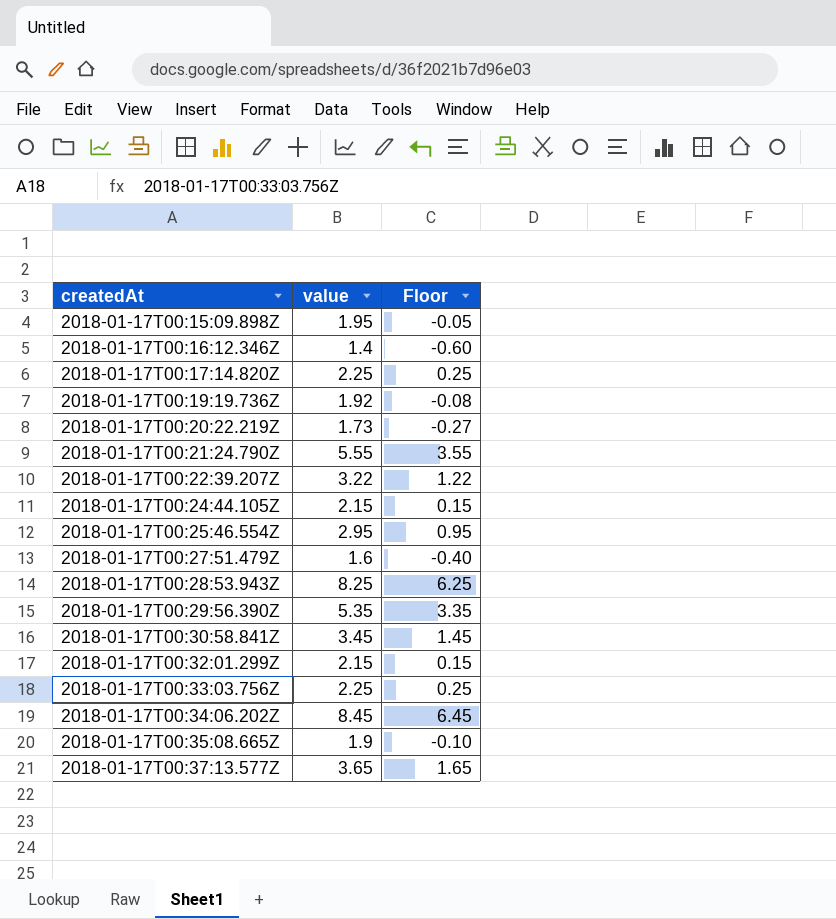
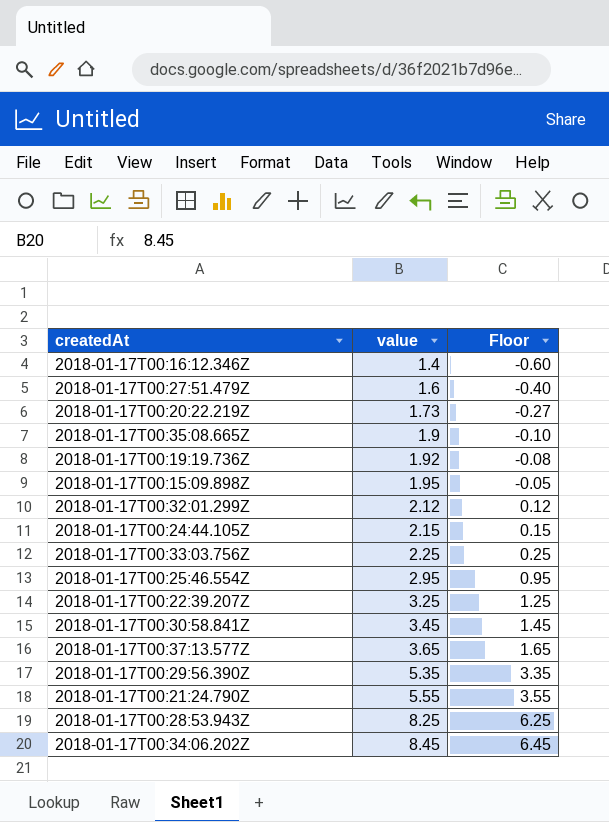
row order: createdAt ascending -> value ascending
row 2018-01-17T00:17:14.820Z: 2.25 | 0.25 -> none
2018-01-17T00:32:01.299Z | value: 2.15 -> 2.12
2018-01-17T00:32:01.299Z | Floor: 0.15 -> 0.12
2018-01-17T00:22:39.207Z | value: 3.22 -> 3.25
2018-01-17T00:22:39.207Z | Floor: 1.22 -> 1.25

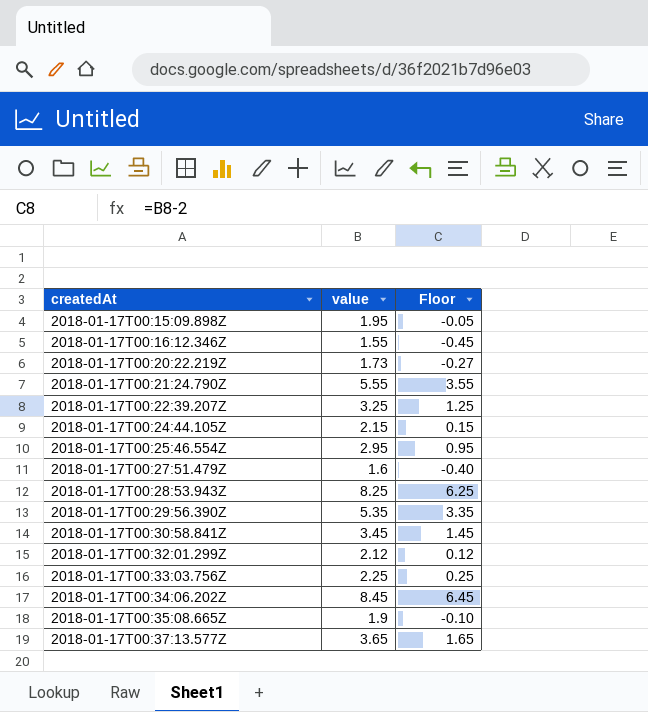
row order: value ascending -> createdAt ascending
row 2018-01-17T00:19:19.736Z: 1.92 | -0.08 -> none
2018-01-17T00:16:12.346Z | value: 1.4 -> 1.55
2018-01-17T00:16:12.346Z | Floor: -0.60 -> -0.45

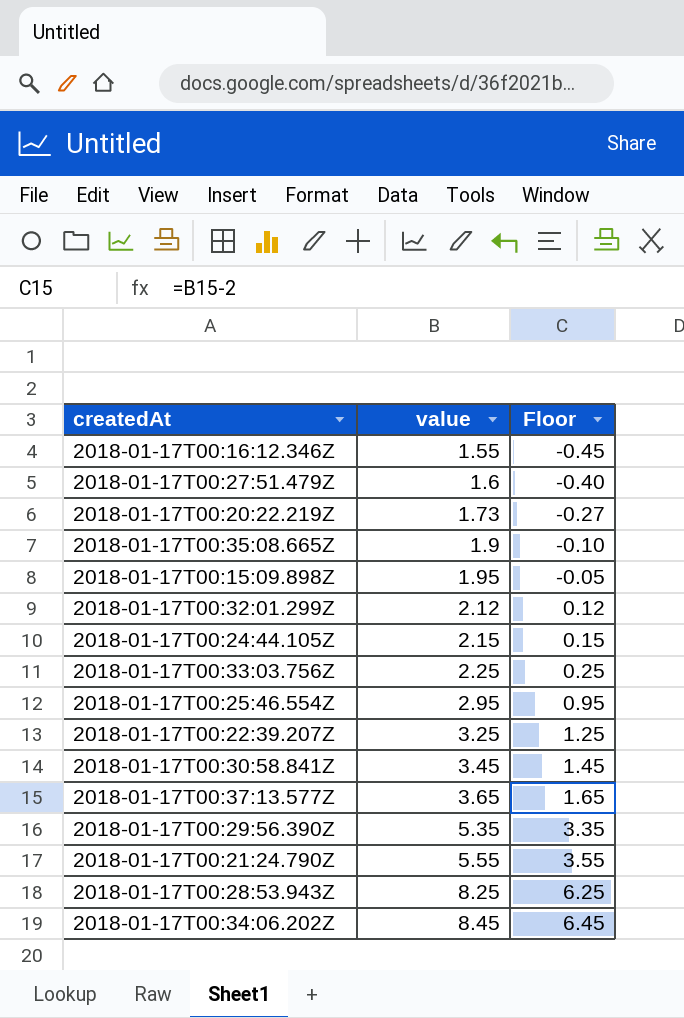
row order: createdAt ascending -> value ascending

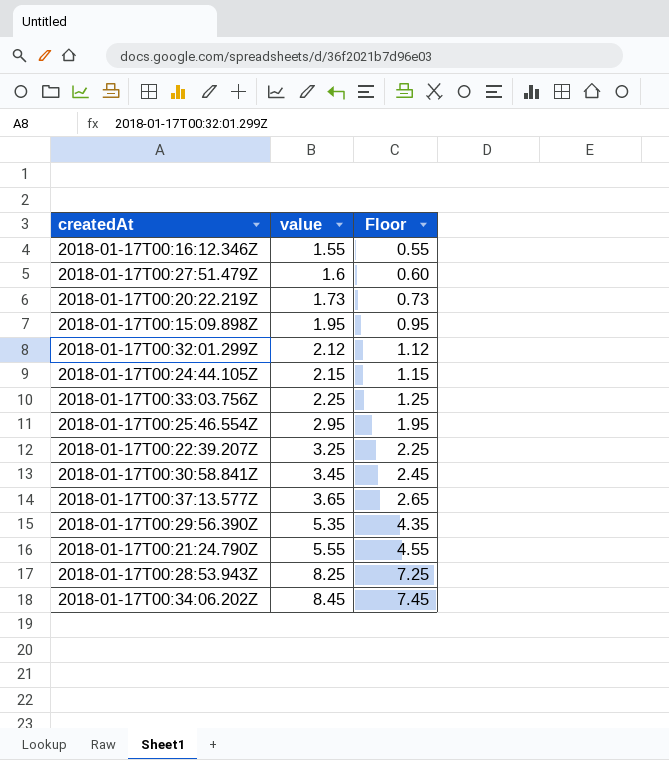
column Floor | formula: [value] - 2 -> [value] - 1
row 2018-01-17T00:35:08.665Z: 1.9 | -0.10 -> none

